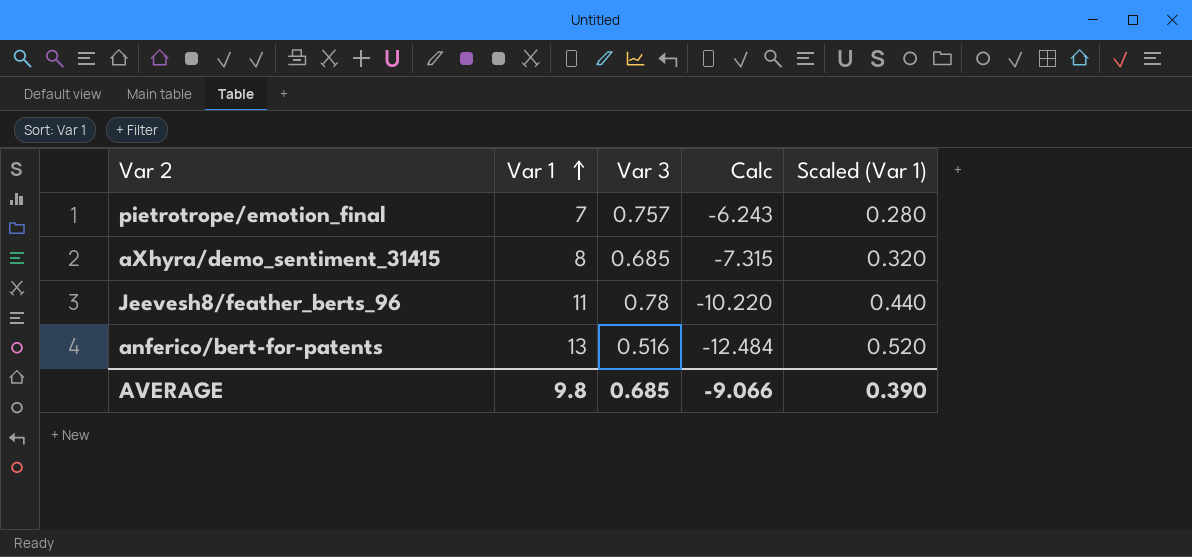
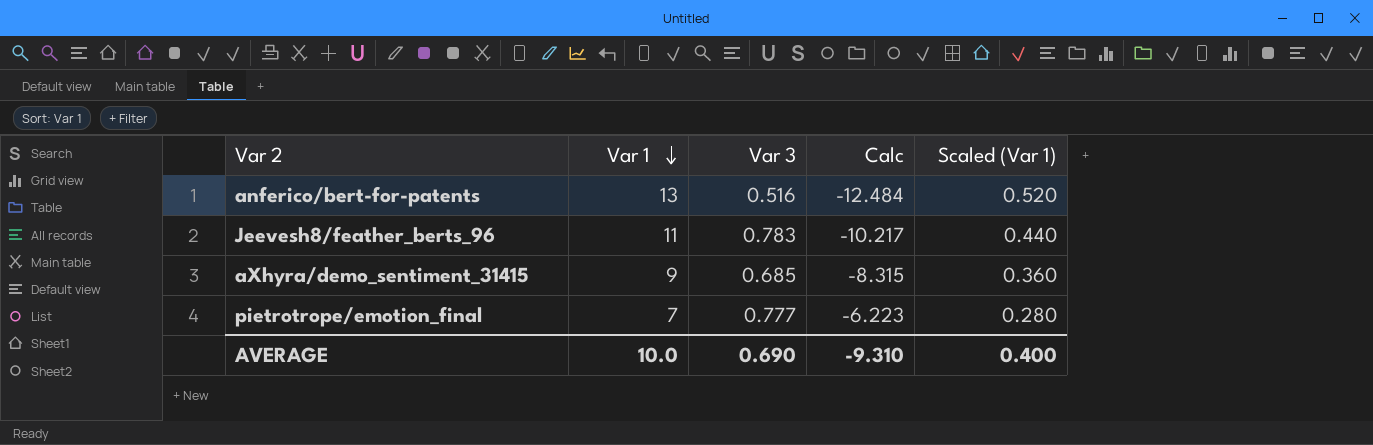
row order: Var 1 ascending -> Var 1 descending
Jeevesh8/feather_berts_96 | Var 3: 0.78 -> 0.783
Jeevesh8/feather_berts_96 | Calc: -10.220 -> -10.217
aXhyra/demo_sentiment_31415 | Var 1: 8 -> 9
aXhyra/demo_sentiment_31415 | Calc: -7.315 -> -8.315
aXhyra/demo_sentiment_31415 | Scaled (Var 1): 0.320 -> 0.360
pietrotrope/emotion_final | Var 3: 0.757 -> 0.777
pietrotrope/emotion_final | Calc: -6.243 -> -6.223
AVERAGE | Var 1: 9.8 -> 10.0
AVERAGE | Var 3: 0.685 -> 0.690
AVERAGE | Calc: -9.066 -> -9.310
AVERAGE | Scaled (Var 1): 0.390 -> 0.400

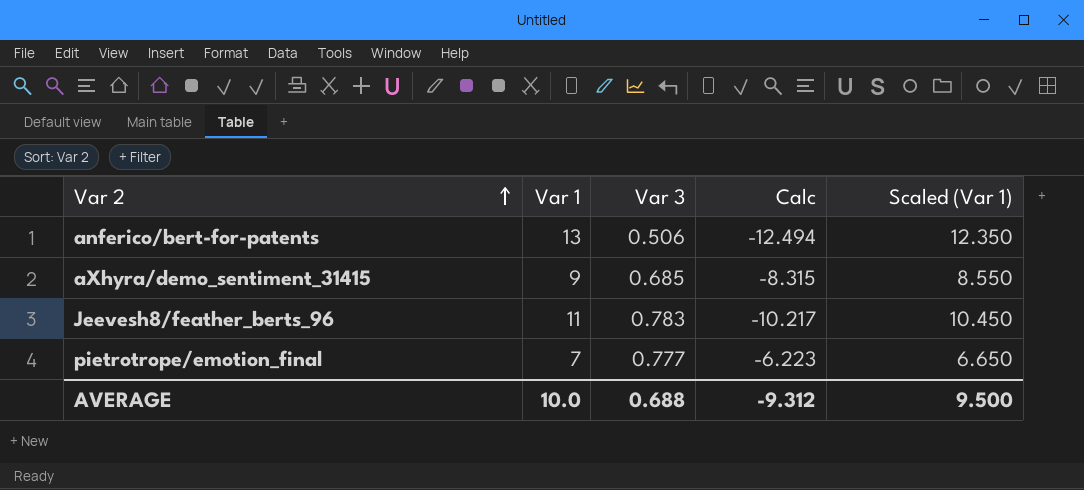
row order: Var 1 descending -> Var 2 ascending
column Scaled (Var 1) | formula: [Var 1] * 0.04 -> [Var 1] * 0.95
anferico/bert-for-patents | Var 3: 0.516 -> 0.506
anferico/bert-for-patents | Calc: -12.484 -> -12.494
AVERAGE | Var 3: 0.690 -> 0.688
AVERAGE | Calc: -9.310 -> -9.312
AVERAGE | Scaled (Var 1): 0.400 -> 9.500

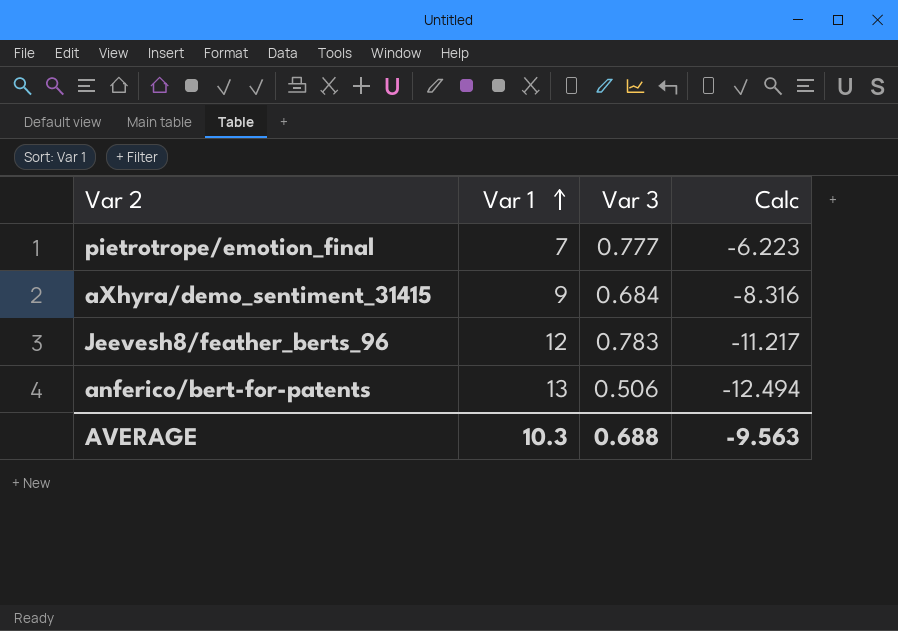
row order: Var 2 ascending -> Var 1 ascending
column Scaled (Var 1) | formula: [Var 1] * 0.95 -> none
aXhyra/demo_sentiment_31415 | Var 3: 0.685 -> 0.684
aXhyra/demo_sentiment_31415 | Calc: -8.315 -> -8.316
Jeevesh8/feather_berts_96 | Var 1: 11 -> 12
Jeevesh8/feather_berts_96 | Calc: -10.217 -> -11.217
AVERAGE | Var 1: 10.0 -> 10.3
AVERAGE | Calc: -9.312 -> -9.563

